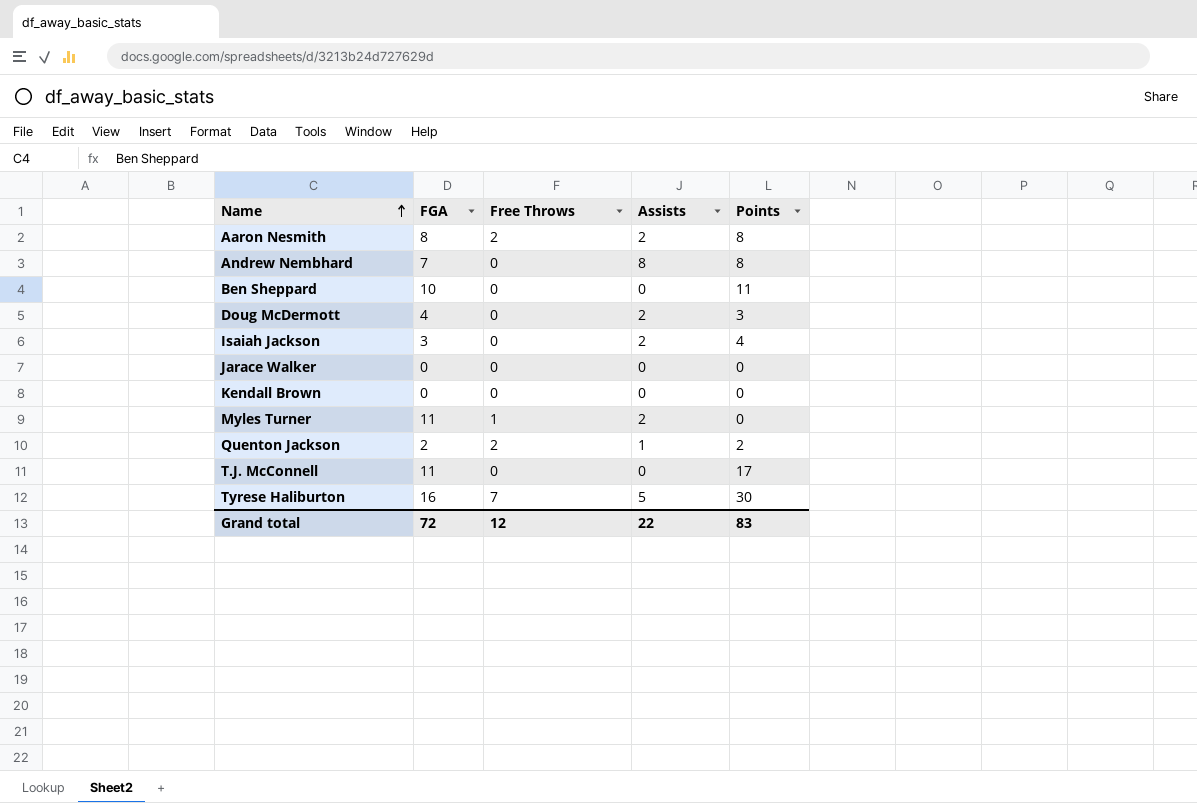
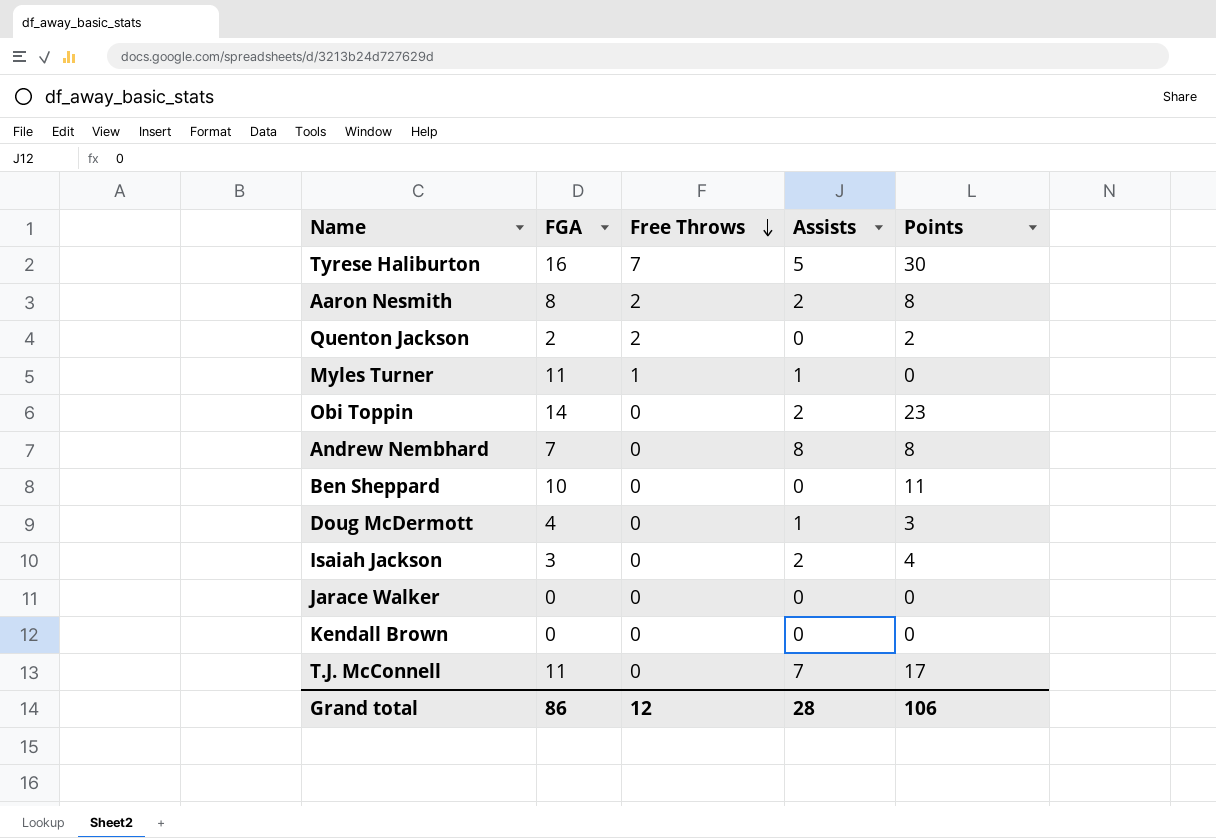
row order: Name ascending -> Free Throws descending
Quenton Jackson | Assists: 1 -> 0
Myles Turner | Assists: 2 -> 1
row Obi Toppin: none -> 14 | 0 | 2 | 23
Doug McDermott | Assists: 2 -> 1
T.J. McConnell | Assists: 0 -> 7
Grand total | FGA: 72 -> 86
Grand total | Assists: 22 -> 28
Grand total | Points: 83 -> 106

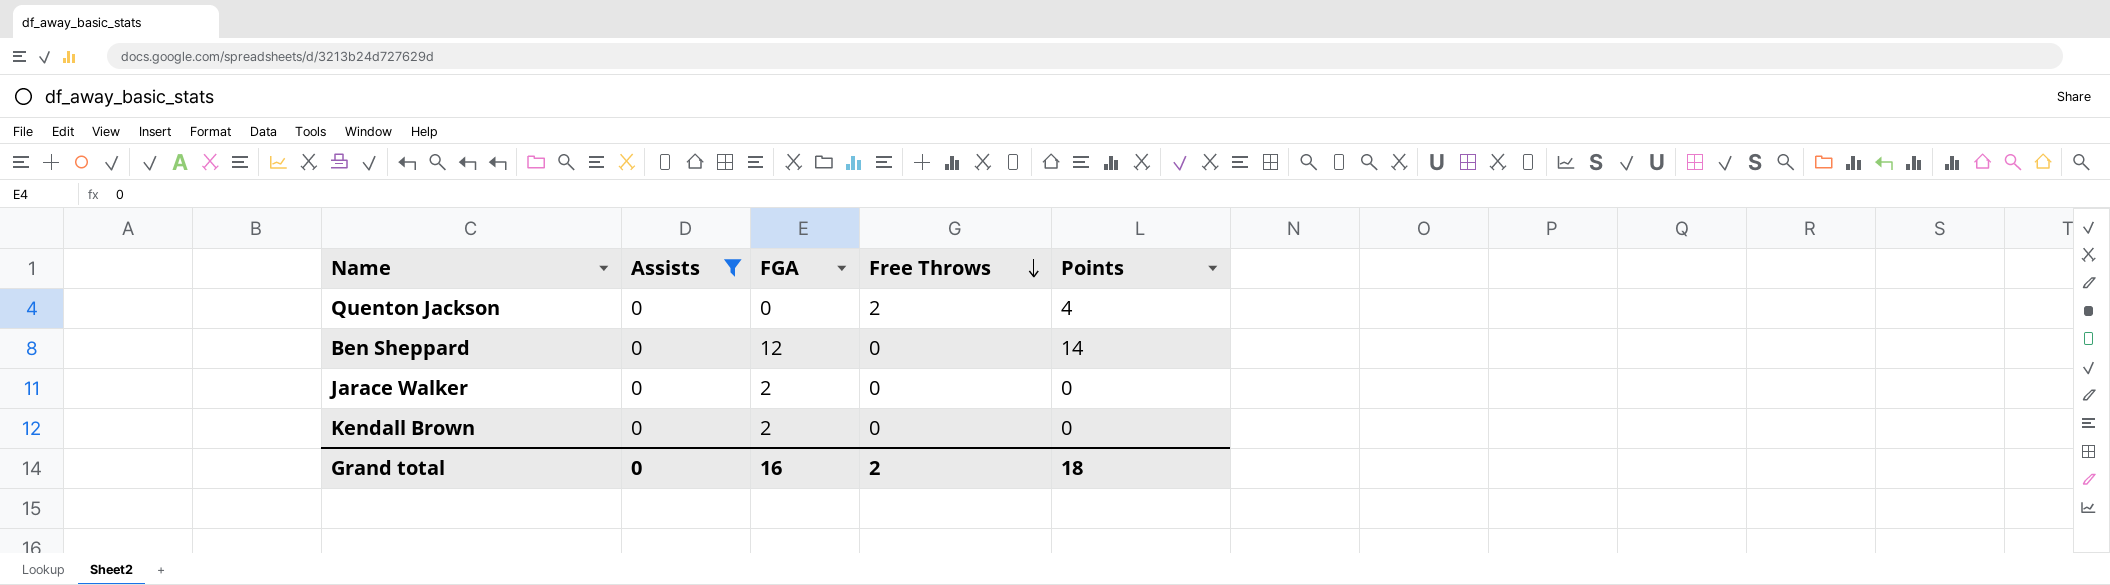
filter: none -> Assists = 0
column Assists | position: 4 -> 2
Quenton Jackson | FGA: 2 -> 0
Quenton Jackson | Points: 2 -> 4
Ben Sheppard | FGA: 10 -> 12
Ben Sheppard | Points: 11 -> 14
Jarace Walker | FGA: 0 -> 2
Kendall Brown | FGA: 0 -> 2
Grand total | Assists: 28 -> 0
Grand total | FGA: 86 -> 16
Grand total | Free Throws: 12 -> 2
Grand total | Points: 106 -> 18

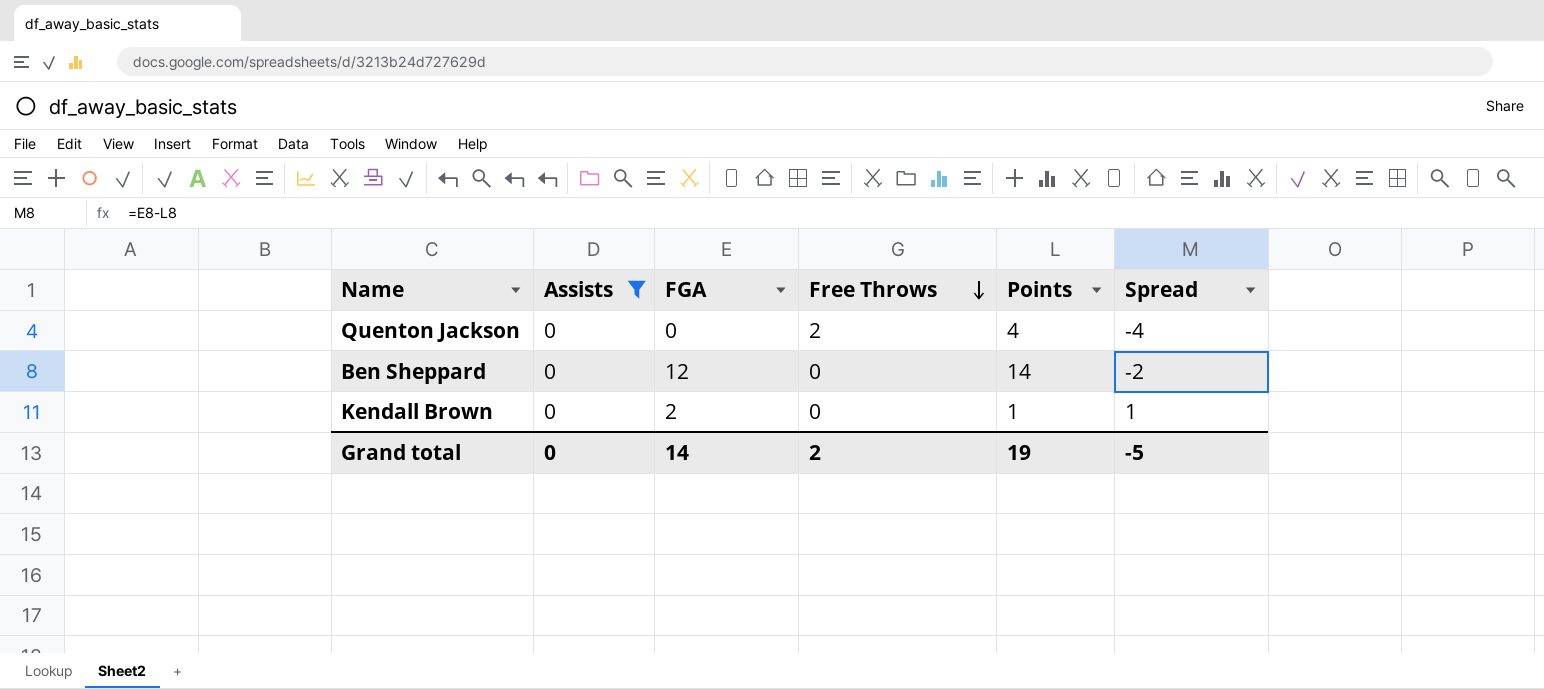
column Spread | formula: none -> [FGA] - [Points]
row Jarace Walker: 0 | 2 | 0 | 0 -> none
Kendall Brown | Points: 0 -> 1
Grand total | FGA: 16 -> 14
Grand total | Points: 18 -> 19

